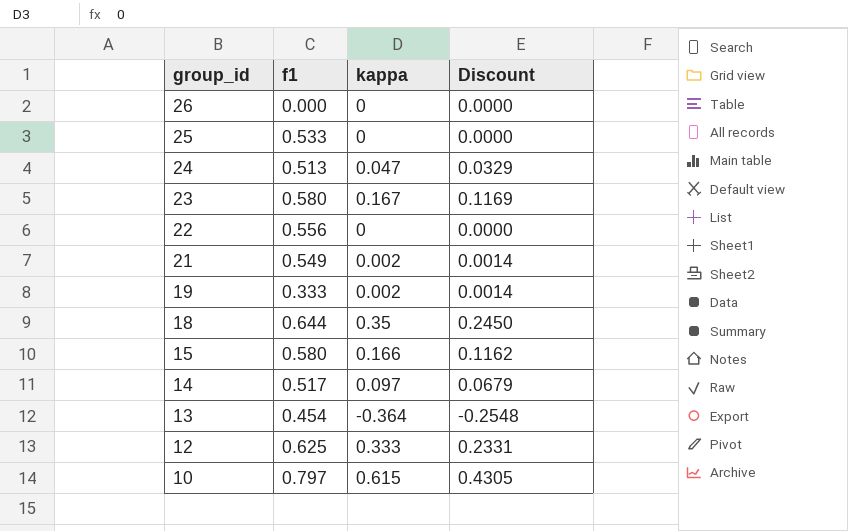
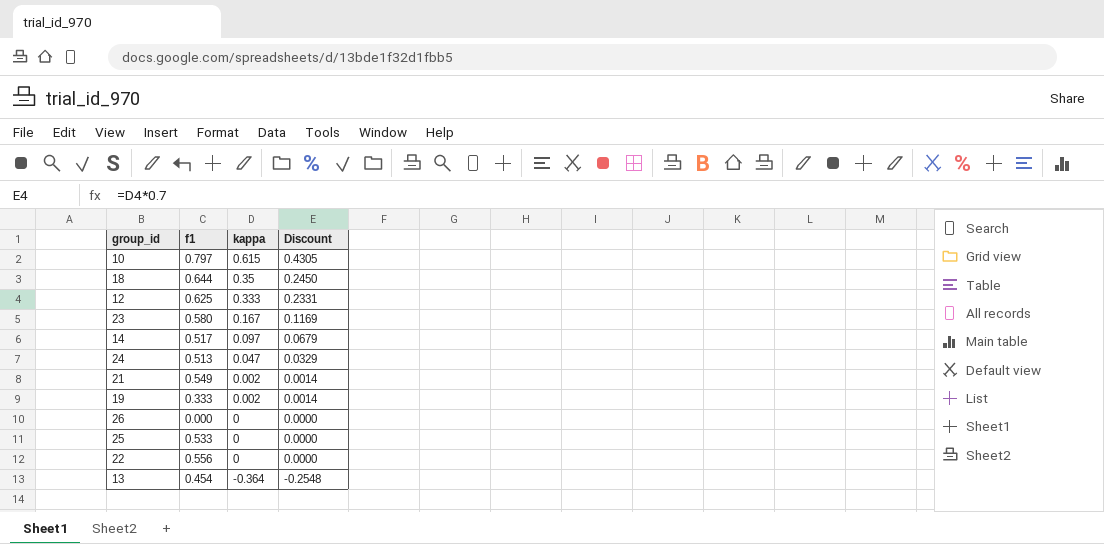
row order: group_id descending -> kappa descending
row 15: 0.580 | 0.166 | 0.1162 -> none

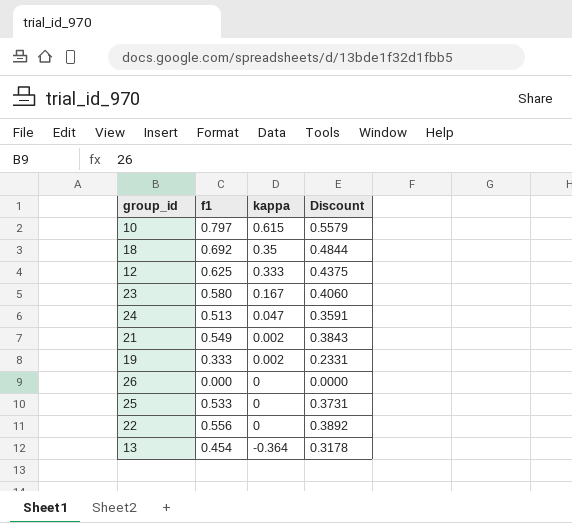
column Discount | formula: [kappa] * 0.7 -> [f1] * 0.7
row 14: 0.517 | 0.097 | 0.0679 -> none
18 | f1: 0.644 -> 0.692

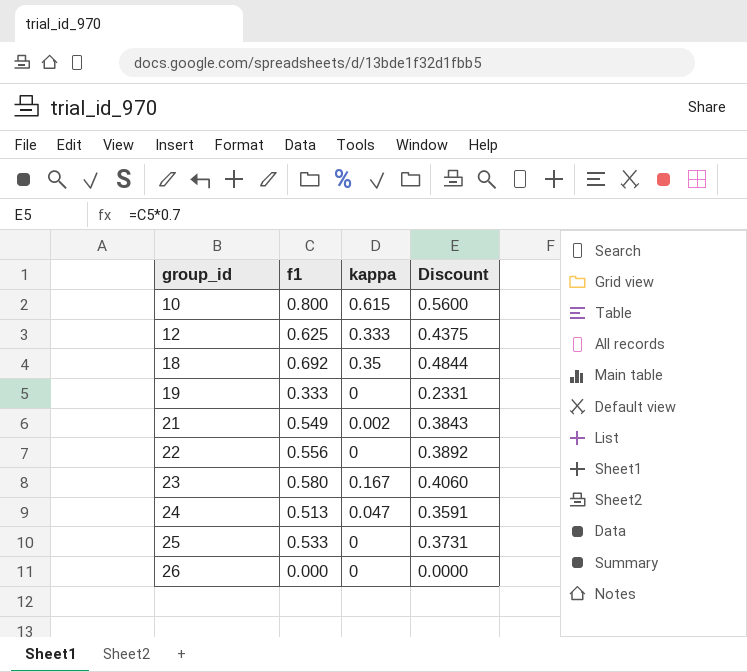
row order: kappa descending -> group_id ascending
row 13: 0.454 | -0.364 | 0.3178 -> none
10 | f1: 0.797 -> 0.800
10 | Discount: 0.5579 -> 0.5600
19 | kappa: 0.002 -> 0

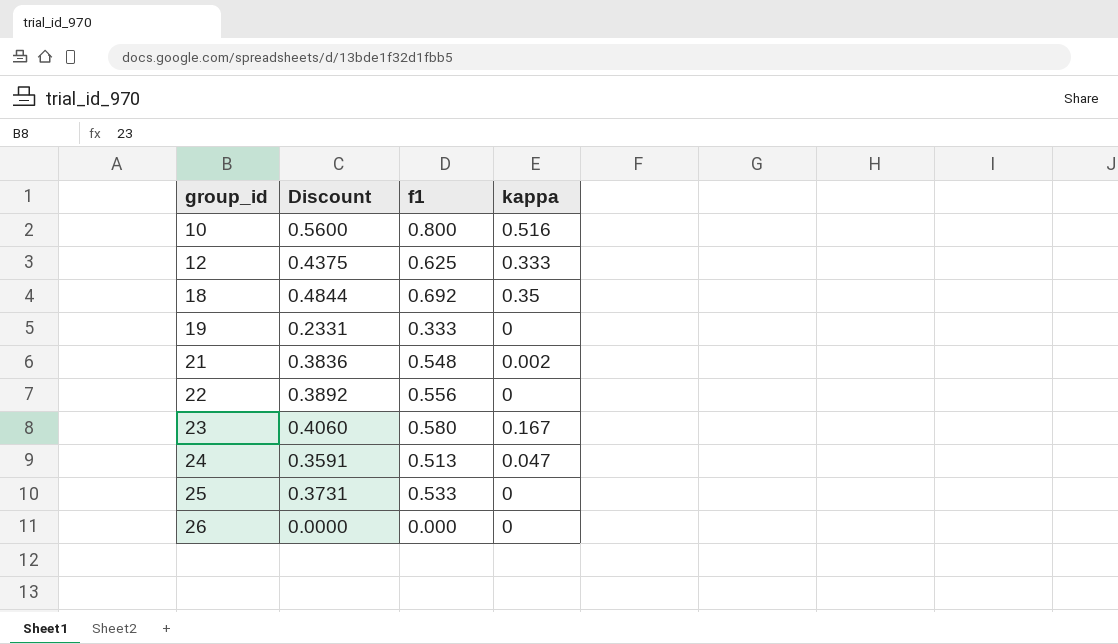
column Discount | position: 4 -> 2
10 | kappa: 0.615 -> 0.516
21 | Discount: 0.3843 -> 0.3836
21 | f1: 0.549 -> 0.548

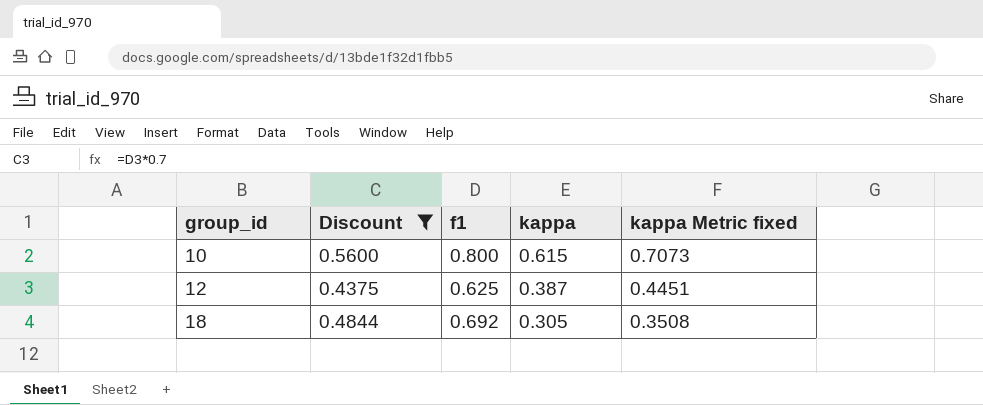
filter: none -> Discount >= 0.4375
column kappa Metric fixed | formula: none -> [kappa] * 1.15
10 | kappa: 0.516 -> 0.615
12 | kappa: 0.333 -> 0.387
18 | kappa: 0.35 -> 0.305

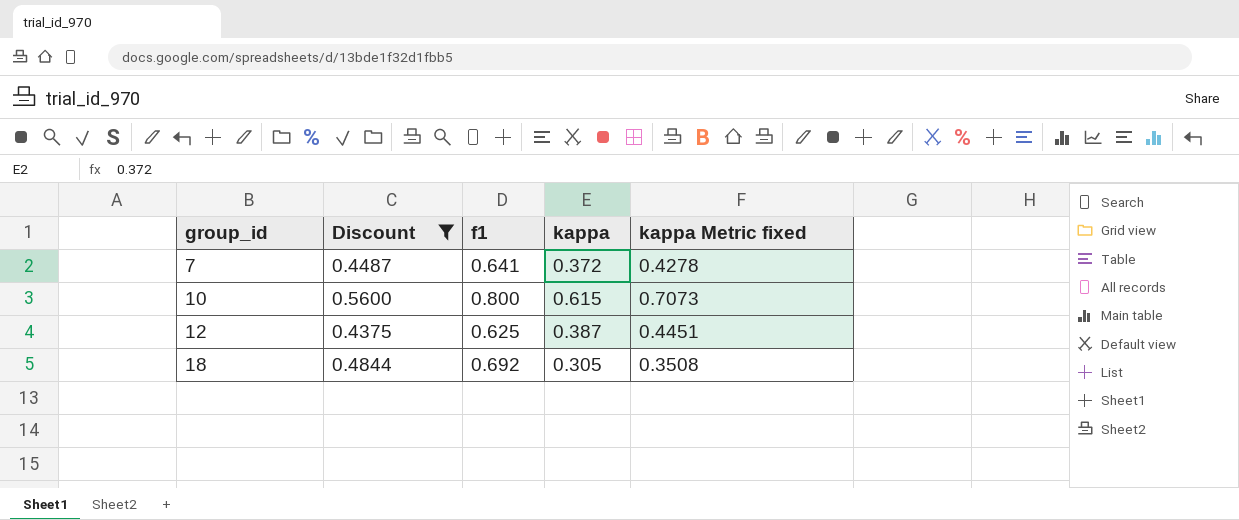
row 7: none -> 0.4487 | 0.641 | 0.372 | 0.4278

